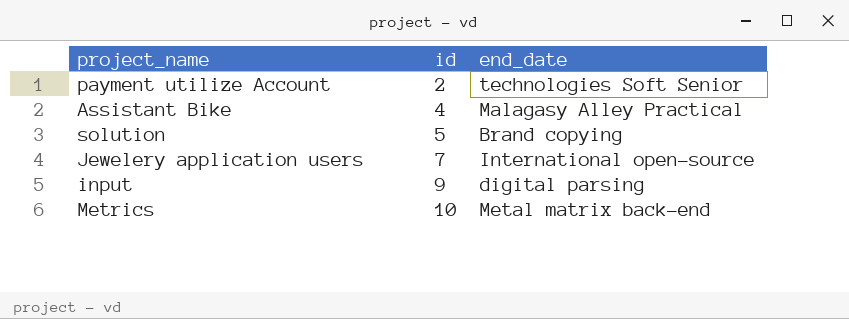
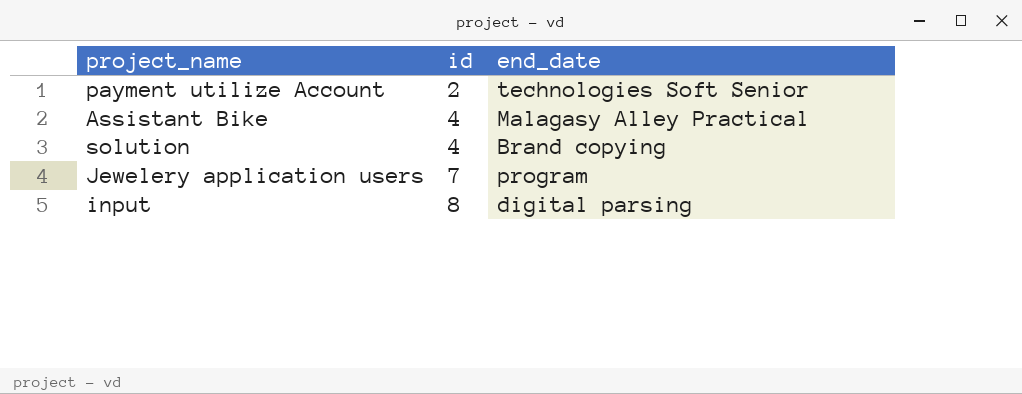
row Metrics: 10 | Metal matrix back-end -> none
solution | id: 5 -> 4
Jewelery application users | end_date: International open-source -> program
input | id: 9 -> 8

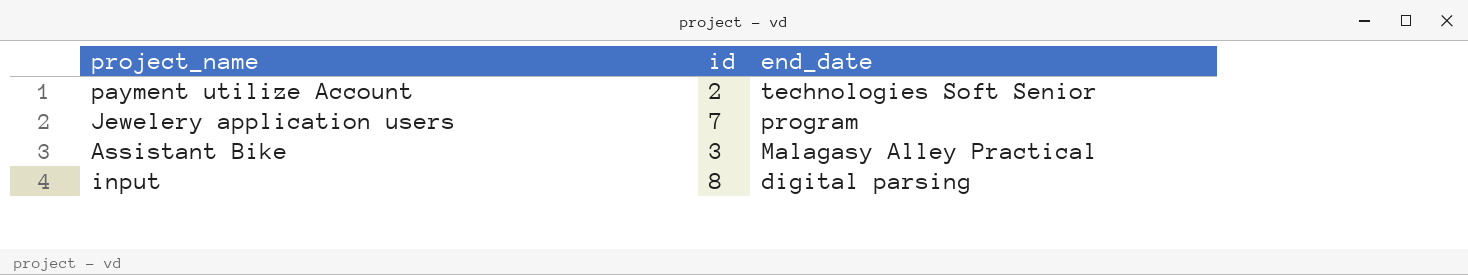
row order: id ascending -> end_date descending
row solution: 4 | Brand copying -> none
Assistant Bike | id: 4 -> 3

